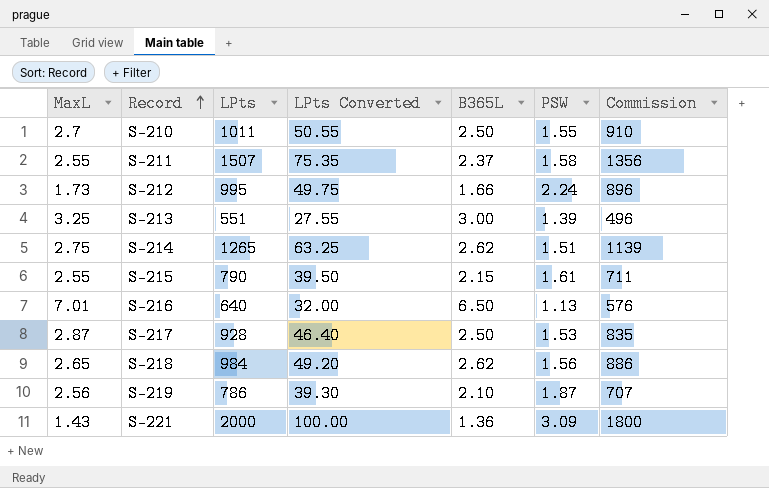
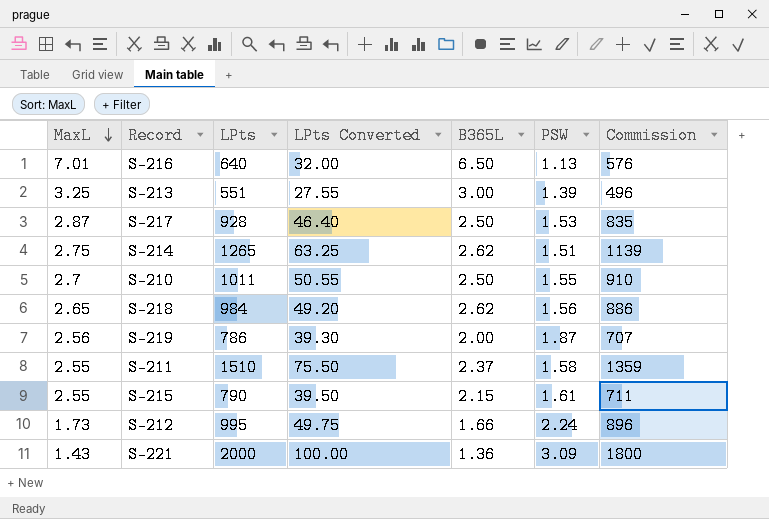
row order: Record ascending -> MaxL descending
S-219 | B365L: 2.10 -> 2.00
S-211 | LPts: 1507 -> 1510
S-211 | LPts Converted: 75.35 -> 75.50
S-211 | Commission: 1356 -> 1359

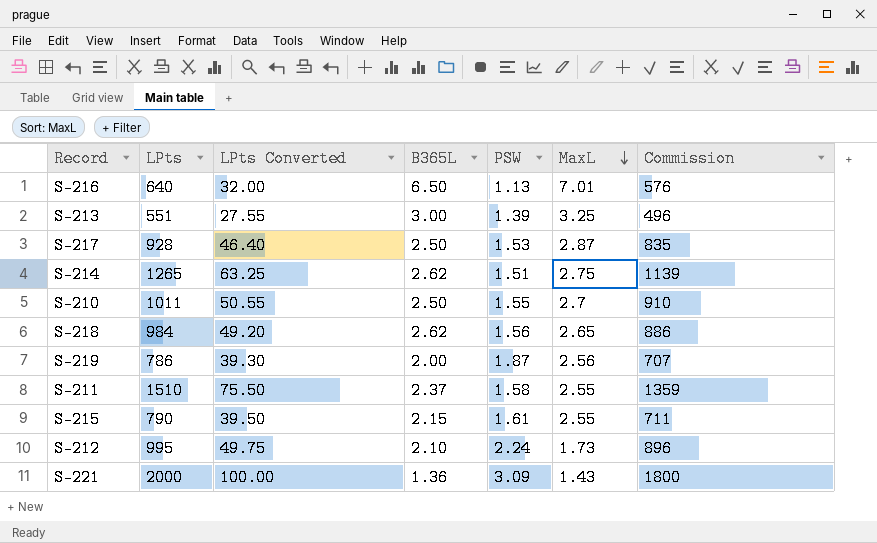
column MaxL | position: 1 -> 6
S-212 | B365L: 1.66 -> 2.10

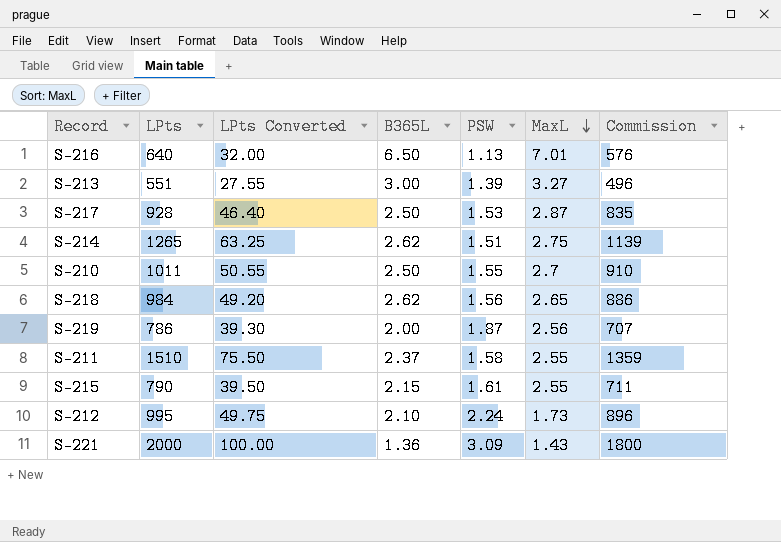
S-213 | MaxL: 3.25 -> 3.27

